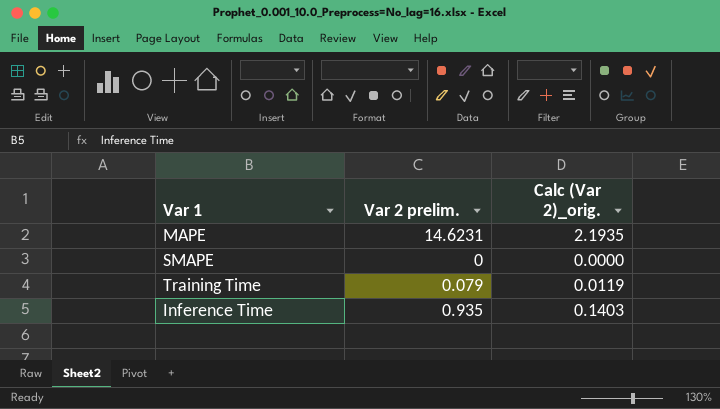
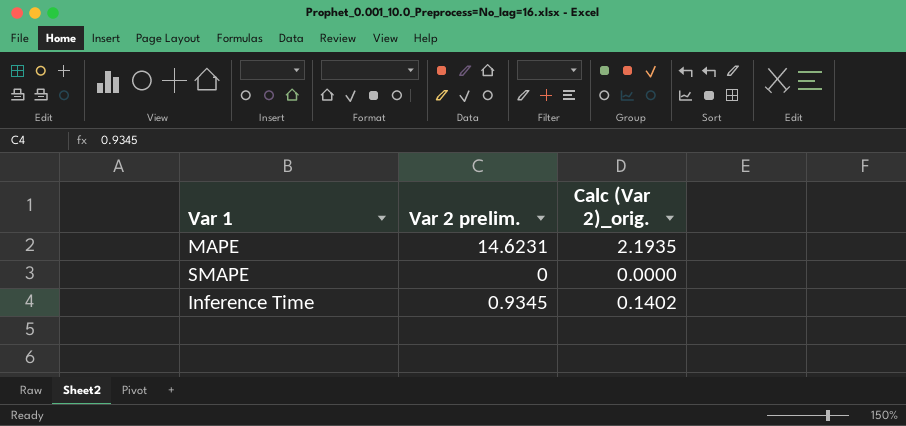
row Training Time: 0.079 | 0.0119 -> none
Inference Time | Var 2 prelim.: 0.935 -> 0.9345
Inference Time | Calc (Var 2)_orig.: 0.1403 -> 0.1402

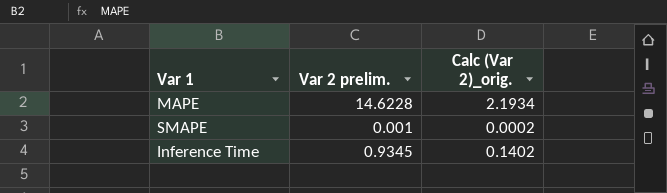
MAPE | Var 2 prelim.: 14.6231 -> 14.6228
MAPE | Calc (Var 2)_orig.: 2.1935 -> 2.1934
SMAPE | Var 2 prelim.: 0 -> 0.001
SMAPE | Calc (Var 2)_orig.: 0.0000 -> 0.0002

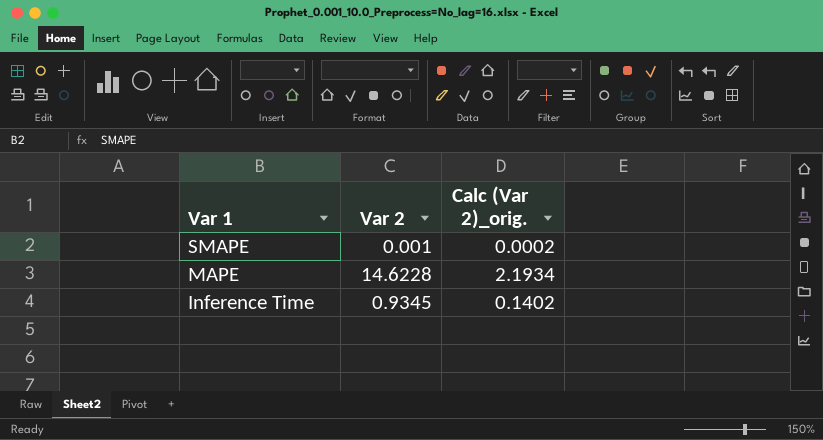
row order: none -> Var 1 descending
column name: Var 2 prelim. -> Var 2

